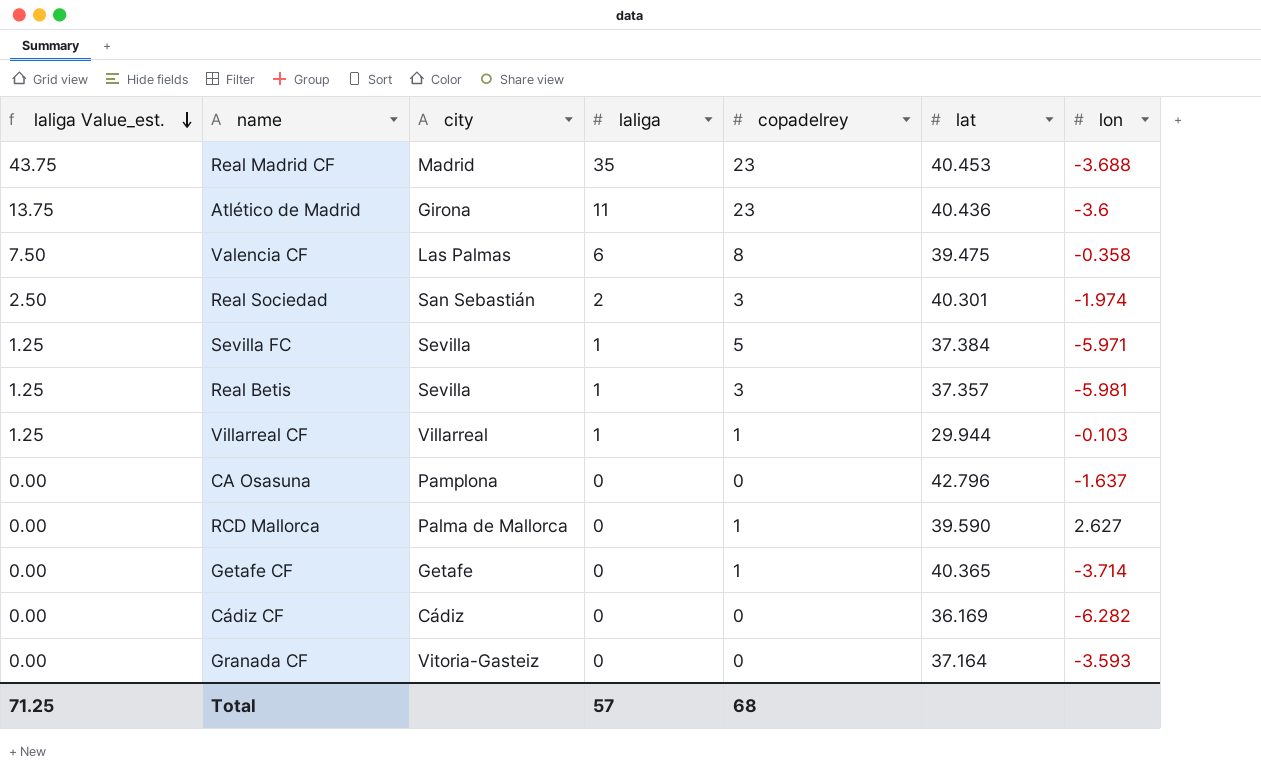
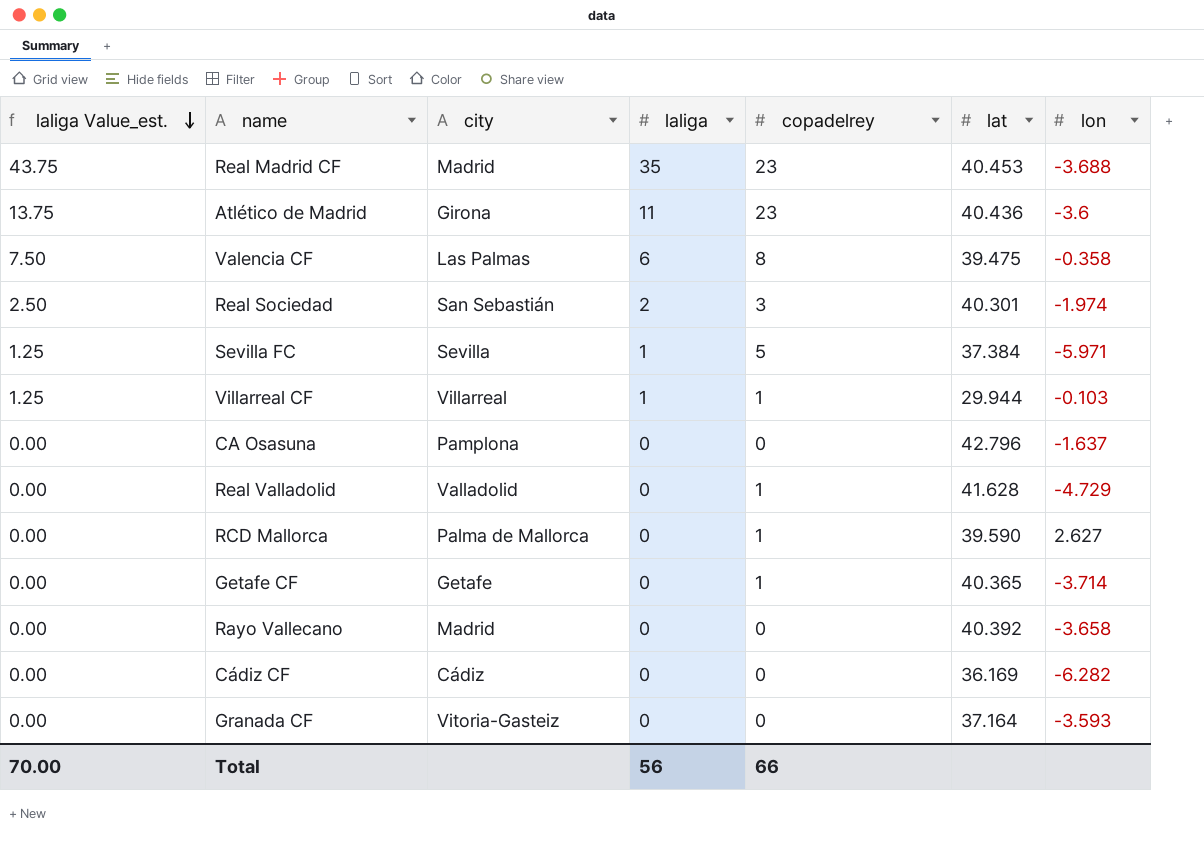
row Real Betis: 1.25 | Sevilla | 1 | 3 | 37.357 | -5.981 -> none
row Real Valladolid: none -> 0.00 | Valladolid | 0 | 1 | 41.628 | -4.729
row Rayo Vallecano: none -> 0.00 | Madrid | 0 | 0 | 40.392 | -3.658
Total | laliga Value_est.: 71.25 -> 70.00
Total | laliga: 57 -> 56
Total | copadelrey: 68 -> 66

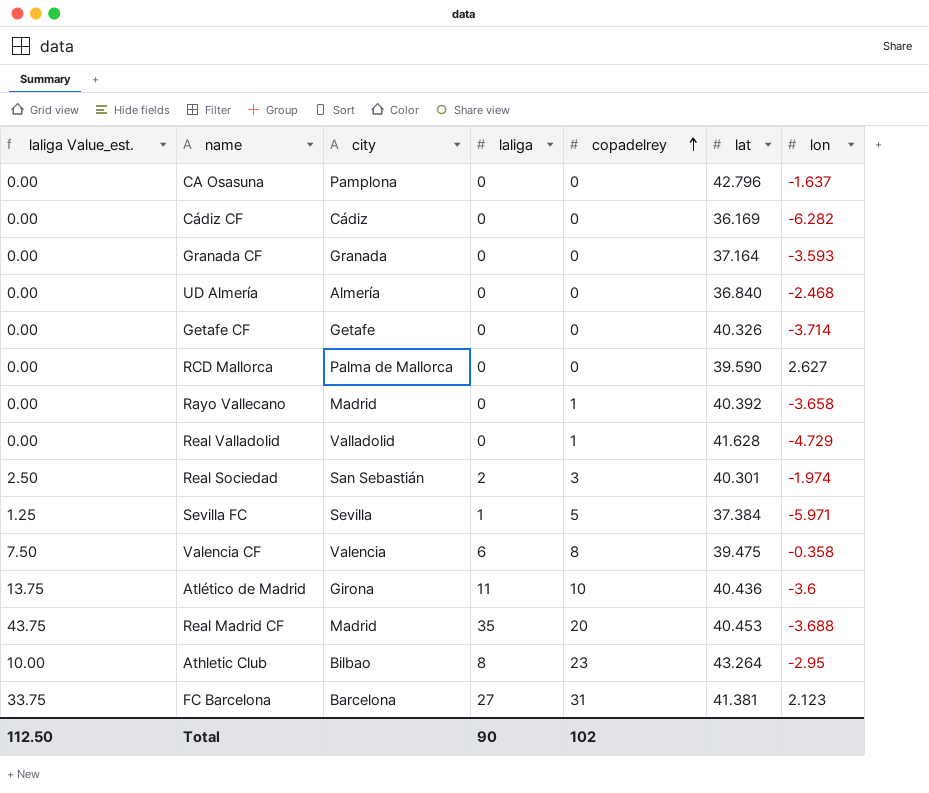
row order: laliga Value_est. descending -> copadelrey ascending
row Villarreal CF: 1.25 | Villarreal | 1 | 1 | 29.944 | -0.103 -> none
Granada CF | city: Vitoria-Gasteiz -> Granada
row UD Almería: none -> 0.00 | Almería | 0 | 0 | 36.840 | -2.468
Getafe CF | copadelrey: 1 -> 0
Getafe CF | lat: 40.365 -> 40.326
RCD Mallorca | copadelrey: 1 -> 0
Rayo Vallecano | copadelrey: 0 -> 1
Valencia CF | city: Las Palmas -> Valencia
Atlético de Madrid | copadelrey: 23 -> 10
Real Madrid CF | copadelrey: 23 -> 20
row Athletic Club: none -> 10.00 | Bilbao | 8 | 23 | 43.264 | -2.95
row FC Barcelona: none -> 33.75 | Barcelona | 27 | 31 | 41.381 | 2.123
Total | laliga Value_est.: 70.00 -> 112.50
Total | laliga: 56 -> 90
Total | copadelrey: 66 -> 102

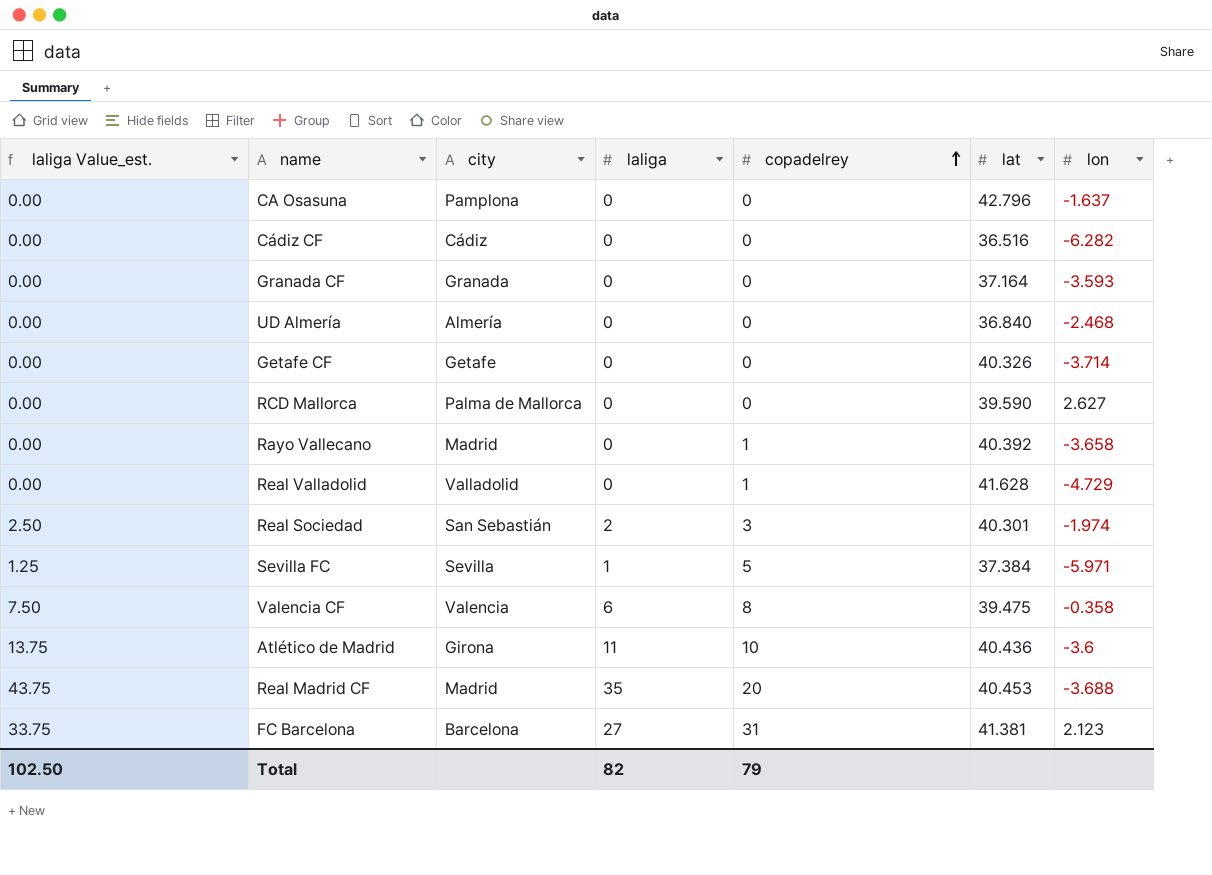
row Athletic Club: 10.00 | Bilbao | 8 | 23 | 43.264 | -2.95 -> none
Cádiz CF | lat: 36.169 -> 36.516
Total | laliga Value_est.: 112.50 -> 102.50
Total | laliga: 90 -> 82
Total | copadelrey: 102 -> 79

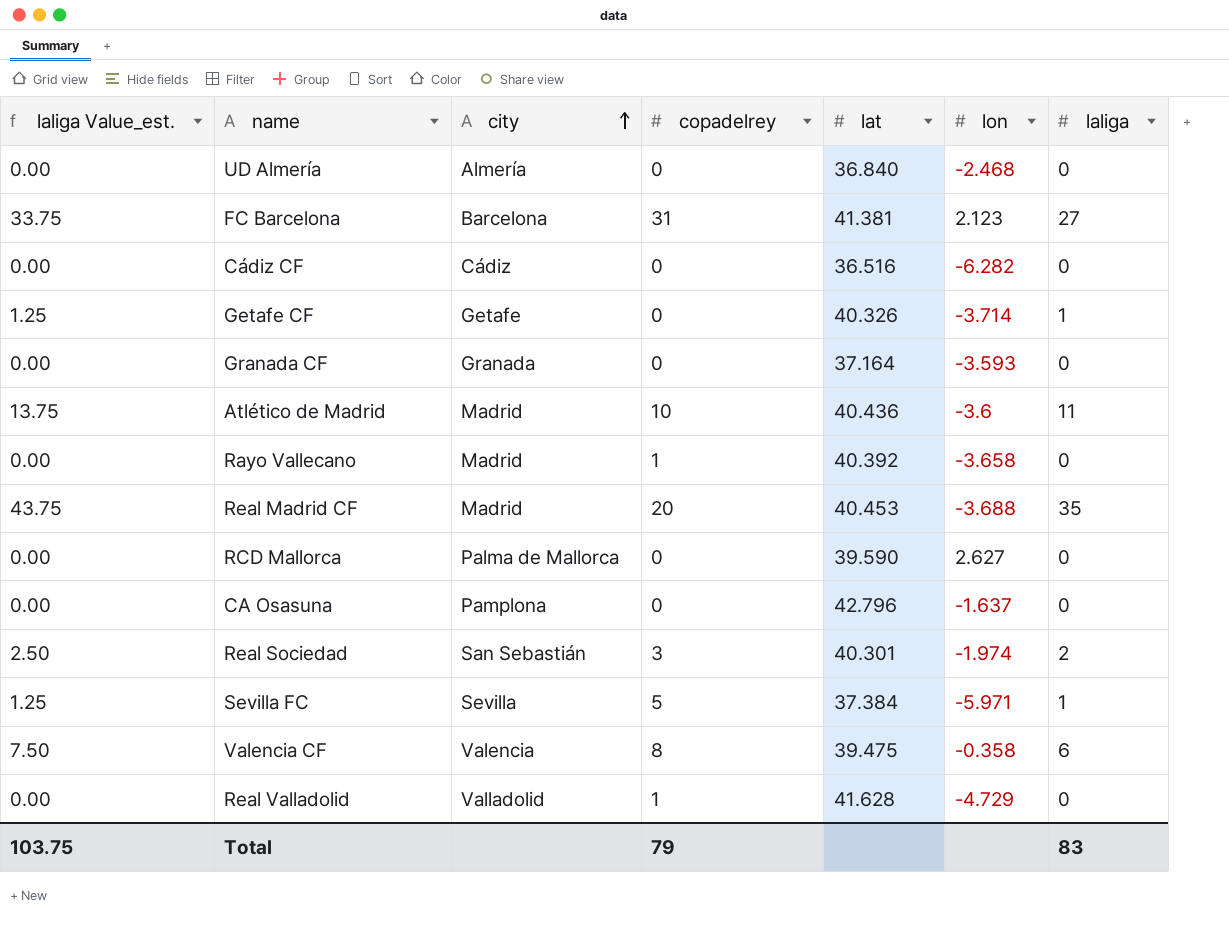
row order: copadelrey ascending -> city ascending
column laliga | position: 4 -> 7
Getafe CF | laliga Value_est.: 0.00 -> 1.25
Getafe CF | laliga: 0 -> 1
Atlético de Madrid | city: Girona -> Madrid
Total | laliga Value_est.: 102.50 -> 103.75
Total | laliga: 82 -> 83

